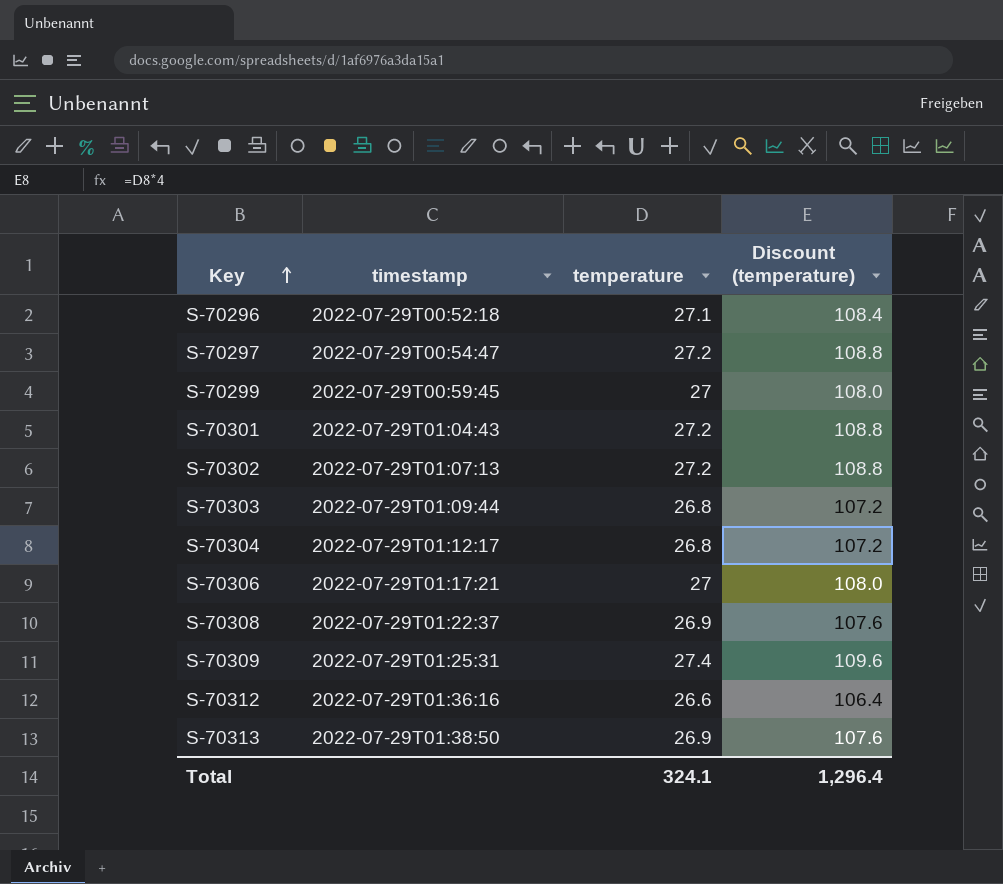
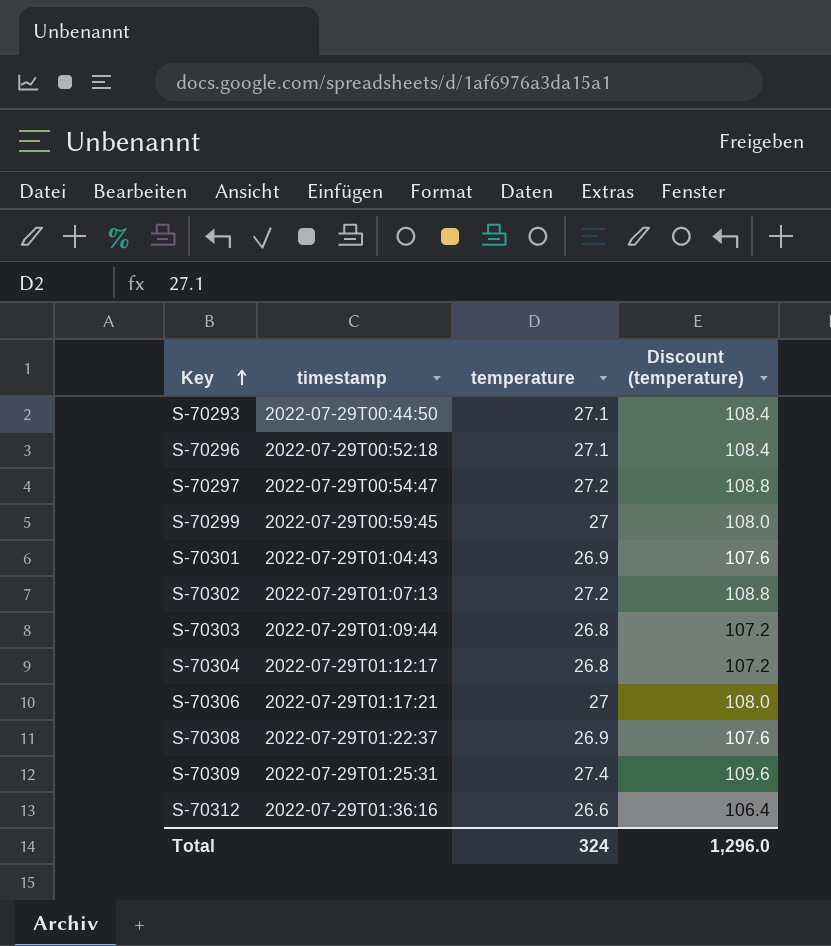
row S-70313: 2022-07-29T01:38:50 | 26.9 | 107.6 -> none
row S-70293: none -> 2022-07-29T00:44:50 | 27.1 | 108.4
S-70301 | temperature: 27.2 -> 26.9
S-70301 | Discount (temperature): 108.8 -> 107.6
Total | temperature: 324.1 -> 324
Total | Discount (temperature): 1,296.4 -> 1,296.0

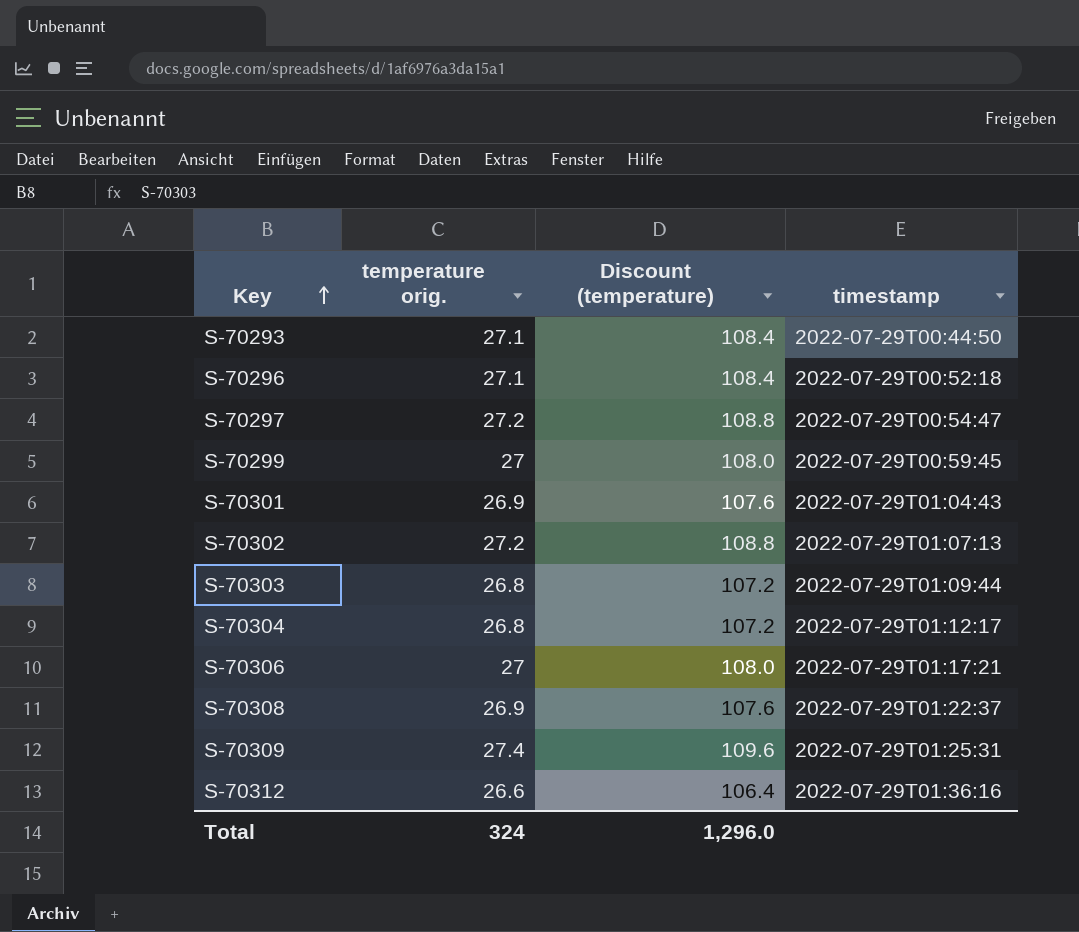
column name: temperature -> temperature orig.
column timestamp | position: 2 -> 4

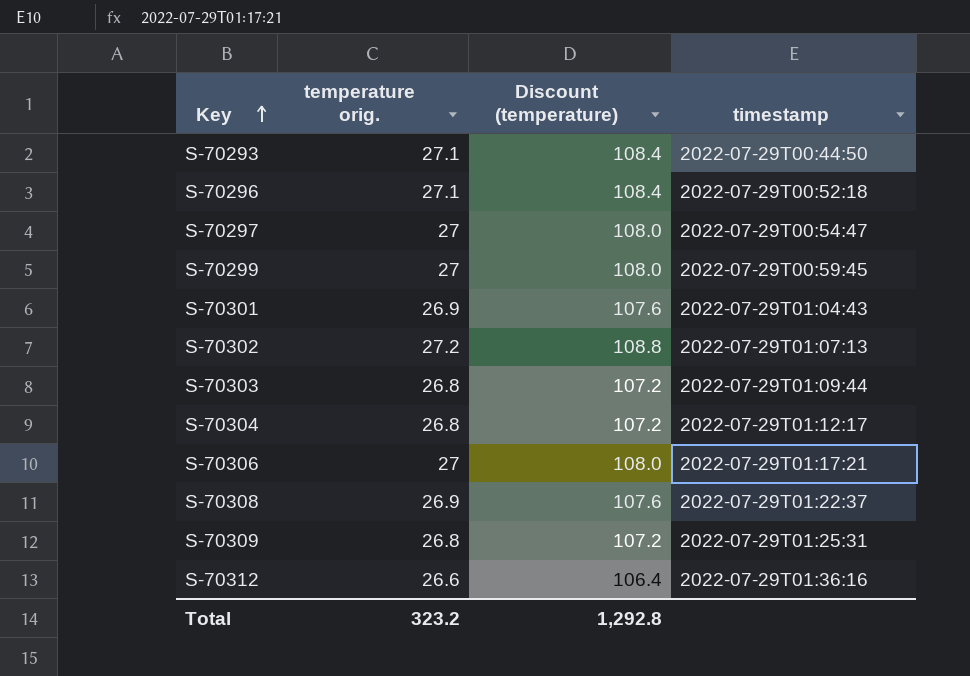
S-70297 | temperature orig.: 27.2 -> 27
S-70297 | Discount (temperature): 108.8 -> 108.0
S-70309 | temperature orig.: 27.4 -> 26.8
S-70309 | Discount (temperature): 109.6 -> 107.2
Total | temperature orig.: 324 -> 323.2
Total | Discount (temperature): 1,296.0 -> 1,292.8

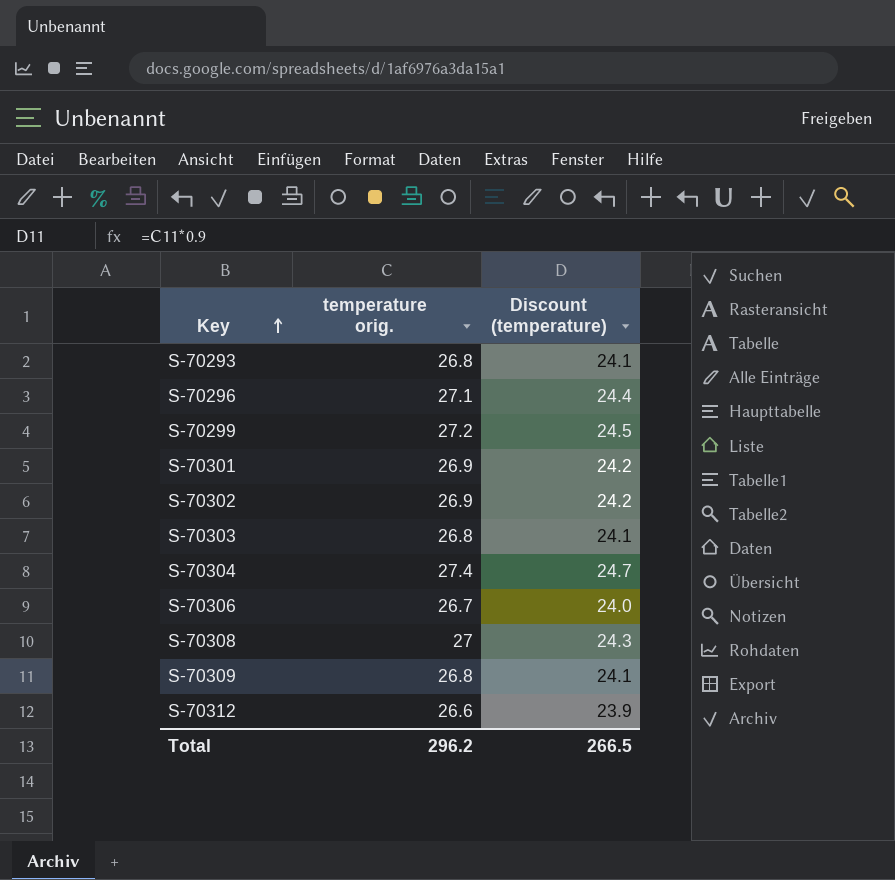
column timestamp | position: 4 -> none
column Discount (temperature) | formula: [temperature orig.] * 4 -> [temperature orig.] * 0.9
row S-70297: 27 | 108.0 | 2022-07-29T00:54:47 -> none
S-70293 | temperature orig.: 27.1 -> 26.8
S-70299 | temperature orig.: 27 -> 27.2
S-70302 | temperature orig.: 27.2 -> 26.9
S-70304 | temperature orig.: 26.8 -> 27.4
S-70306 | temperature orig.: 27 -> 26.7
S-70308 | temperature orig.: 26.9 -> 27
Total | temperature orig.: 323.2 -> 296.2
Total | Discount (temperature): 1,292.8 -> 266.5

